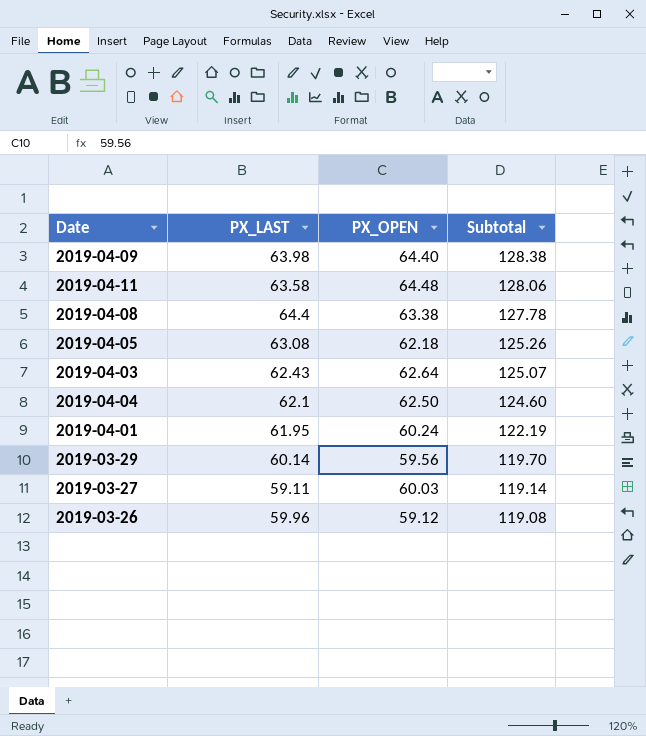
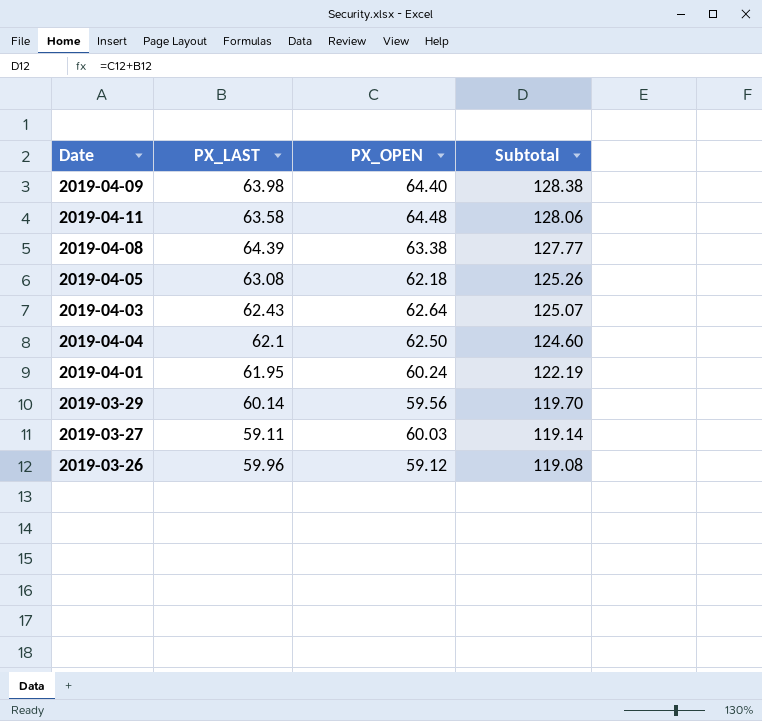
2019-04-08 | PX_LAST: 64.4 -> 64.39
2019-04-08 | Subtotal: 127.78 -> 127.77

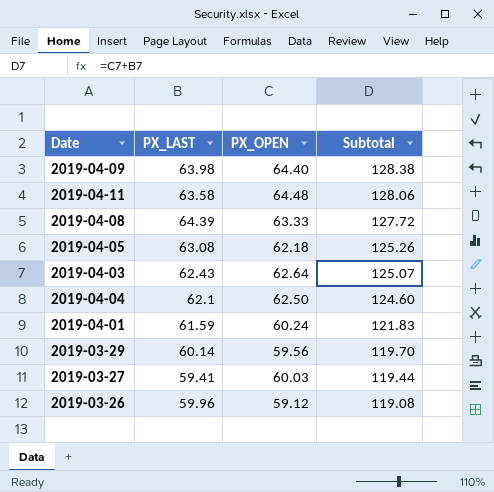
2019-04-08 | PX_OPEN: 63.38 -> 63.33
2019-04-08 | Subtotal: 127.77 -> 127.72
2019-04-01 | PX_LAST: 61.95 -> 61.59
2019-04-01 | Subtotal: 122.19 -> 121.83
2019-03-27 | PX_LAST: 59.11 -> 59.41
2019-03-27 | Subtotal: 119.14 -> 119.44

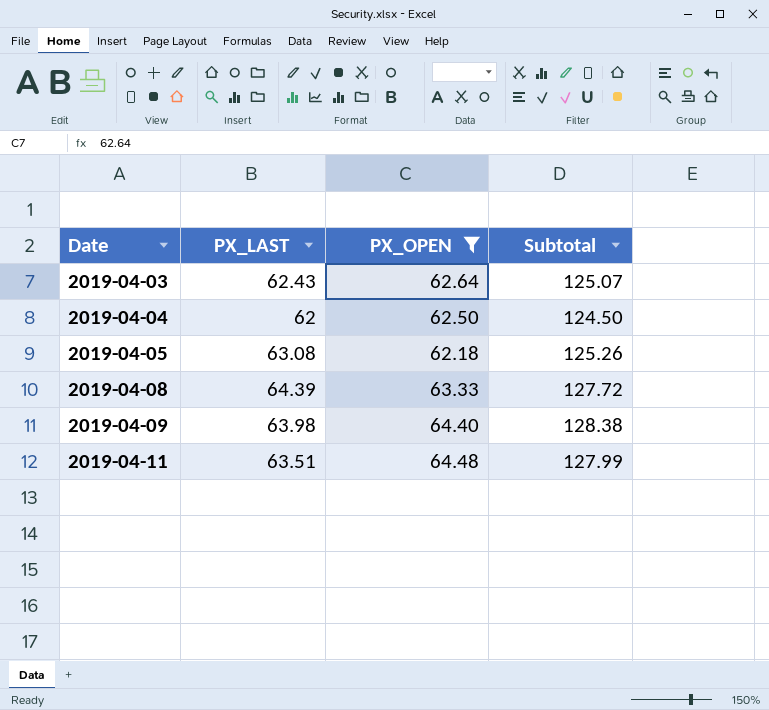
filter: none -> PX_OPEN >= 62.18
row order: Subtotal descending -> Date ascending
2019-04-04 | PX_LAST: 62.1 -> 62
2019-04-04 | Subtotal: 124.60 -> 124.50
2019-04-11 | PX_LAST: 63.58 -> 63.51
2019-04-11 | Subtotal: 128.06 -> 127.99

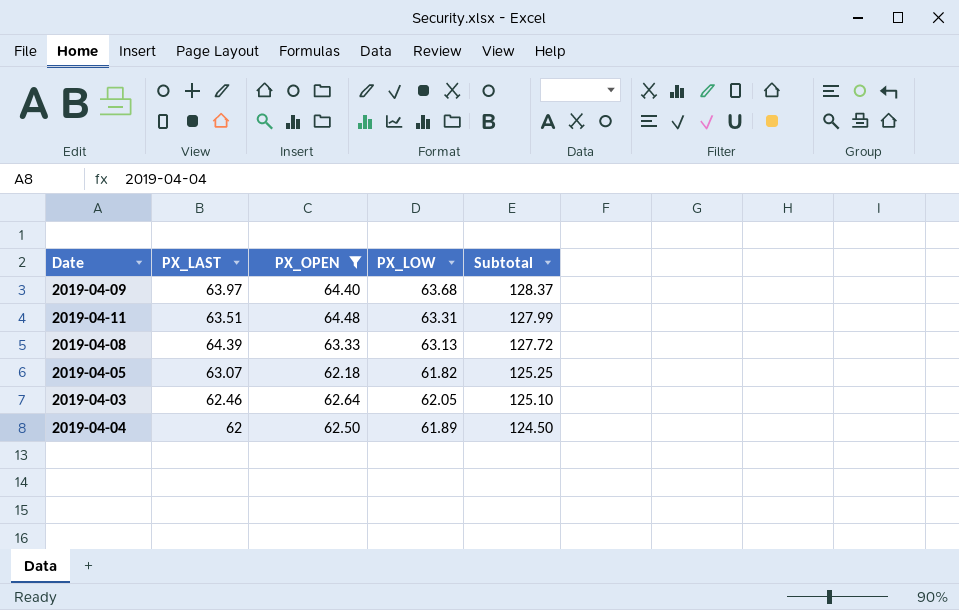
row order: Date ascending -> Subtotal descending
column PX_LOW | position: none -> 4
2019-04-09 | PX_LAST: 63.98 -> 63.97
2019-04-09 | Subtotal: 128.38 -> 128.37
2019-04-05 | PX_LAST: 63.08 -> 63.07
2019-04-05 | Subtotal: 125.26 -> 125.25
2019-04-03 | PX_LAST: 62.43 -> 62.46
2019-04-03 | Subtotal: 125.07 -> 125.10

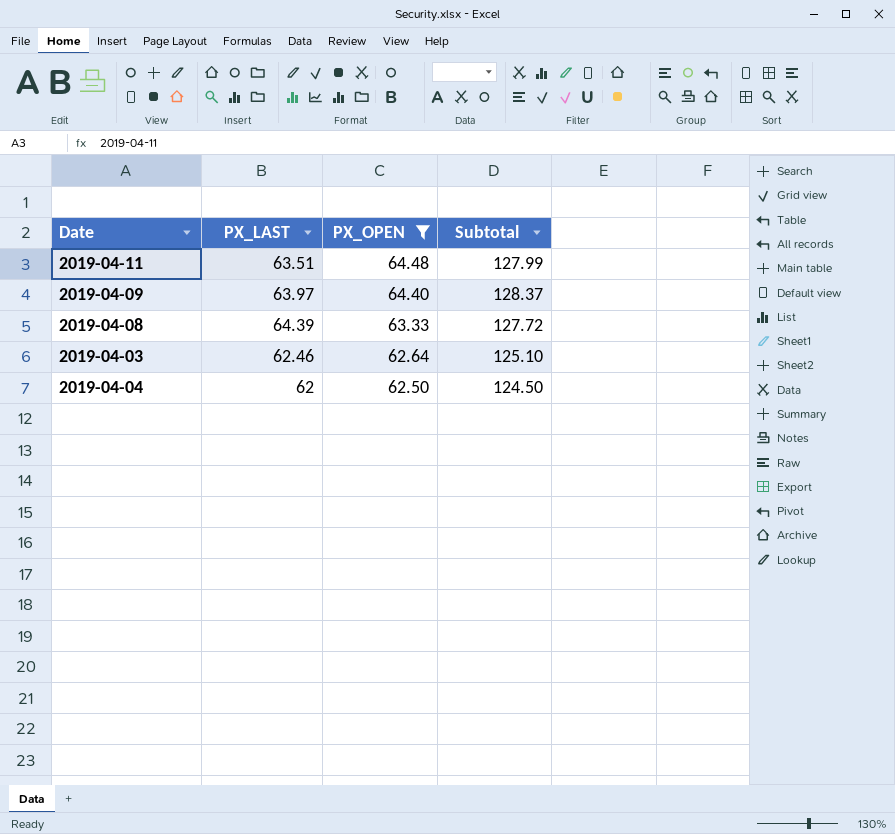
row order: Subtotal descending -> PX_OPEN descending
column PX_LOW | position: 4 -> none
row 2019-04-05: 63.07 | 62.18 | 61.82 | 125.25 -> none

